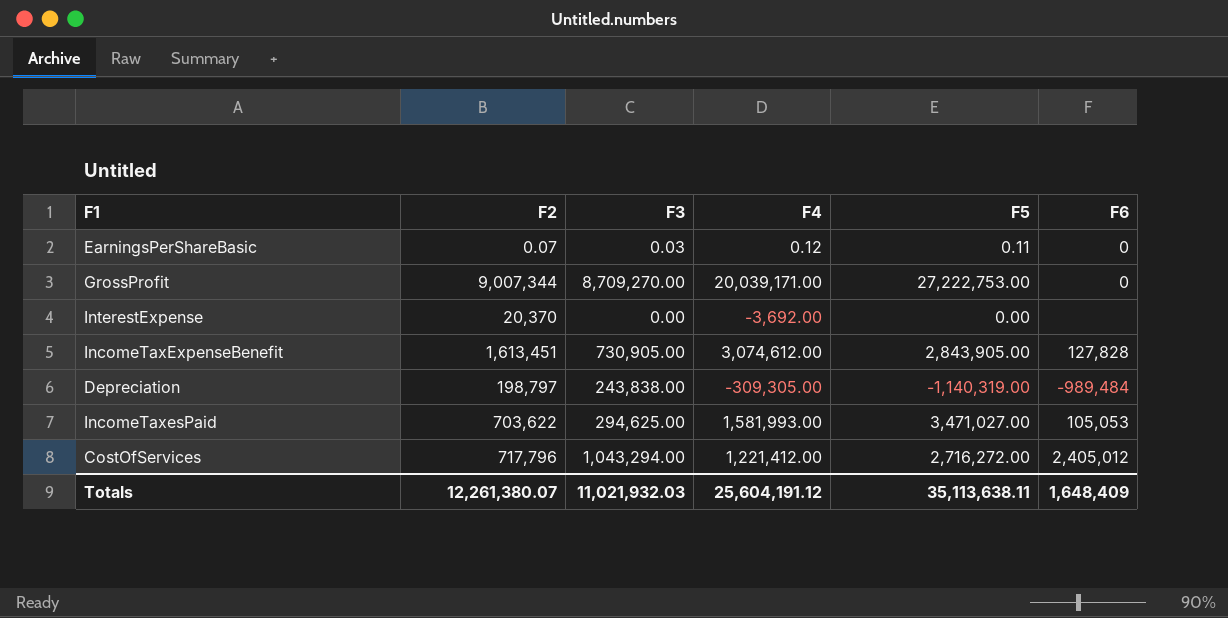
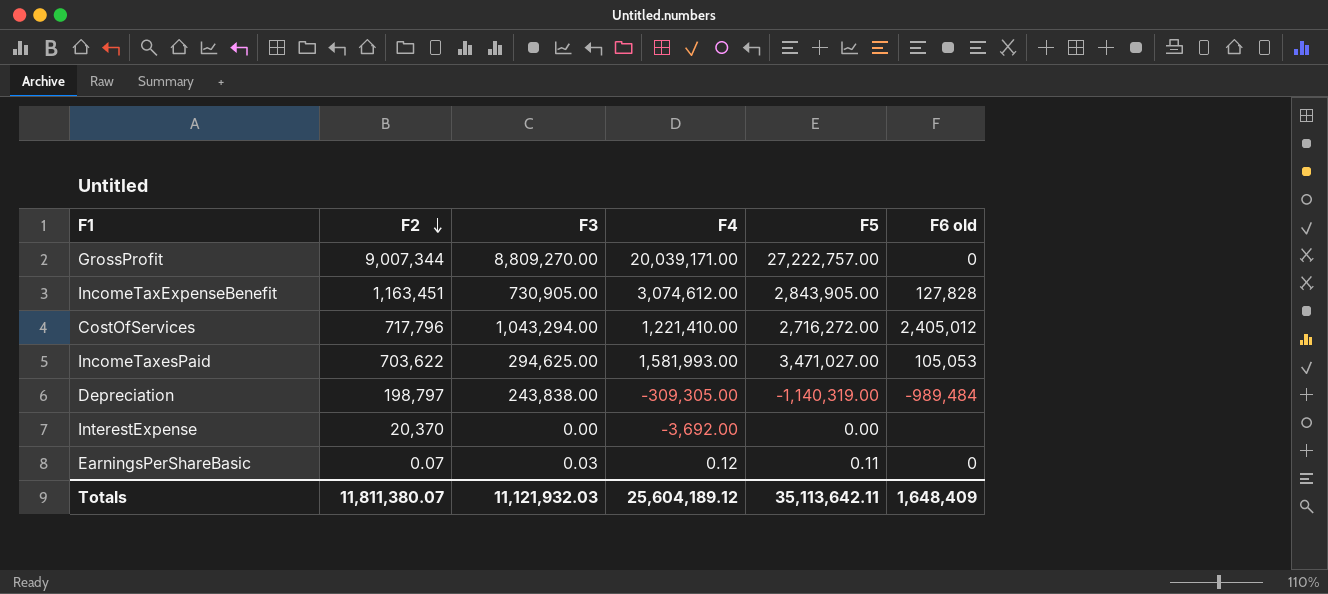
row order: none -> F2 descending
column name: F6 -> F6 old
GrossProfit | F3: 8,709,270.00 -> 8,809,270.00
GrossProfit | F5: 27,222,753.00 -> 27,222,757.00
IncomeTaxExpenseBenefit | F2: 1,613,451 -> 1,163,451
CostOfServices | F4: 1,221,412.00 -> 1,221,410.00
Totals | F2: 12,261,380.07 -> 11,811,380.07
Totals | F3: 11,021,932.03 -> 11,121,932.03
Totals | F4: 25,604,191.12 -> 25,604,189.12
Totals | F5: 35,113,638.11 -> 35,113,642.11

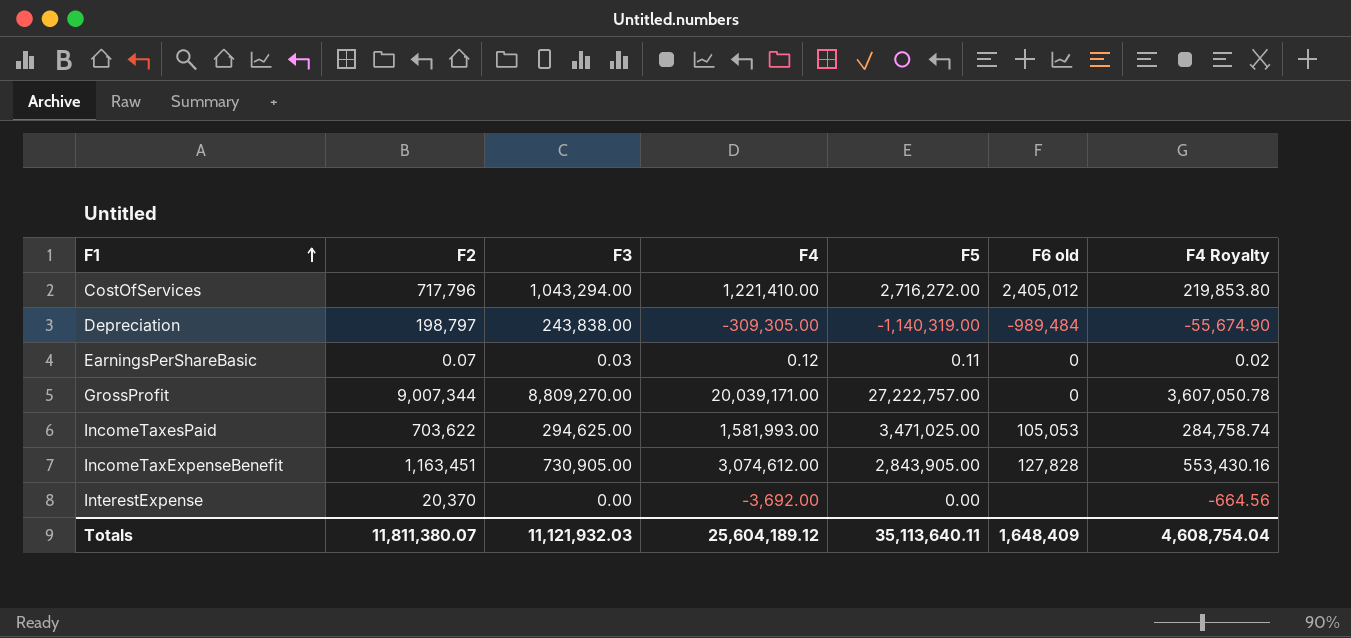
row order: F2 descending -> F1 ascending
column F4 Royalty | formula: none -> [F4] * 0.18
IncomeTaxesPaid | F5: 3,471,027.00 -> 3,471,025.00
Totals | F5: 35,113,642.11 -> 35,113,640.11

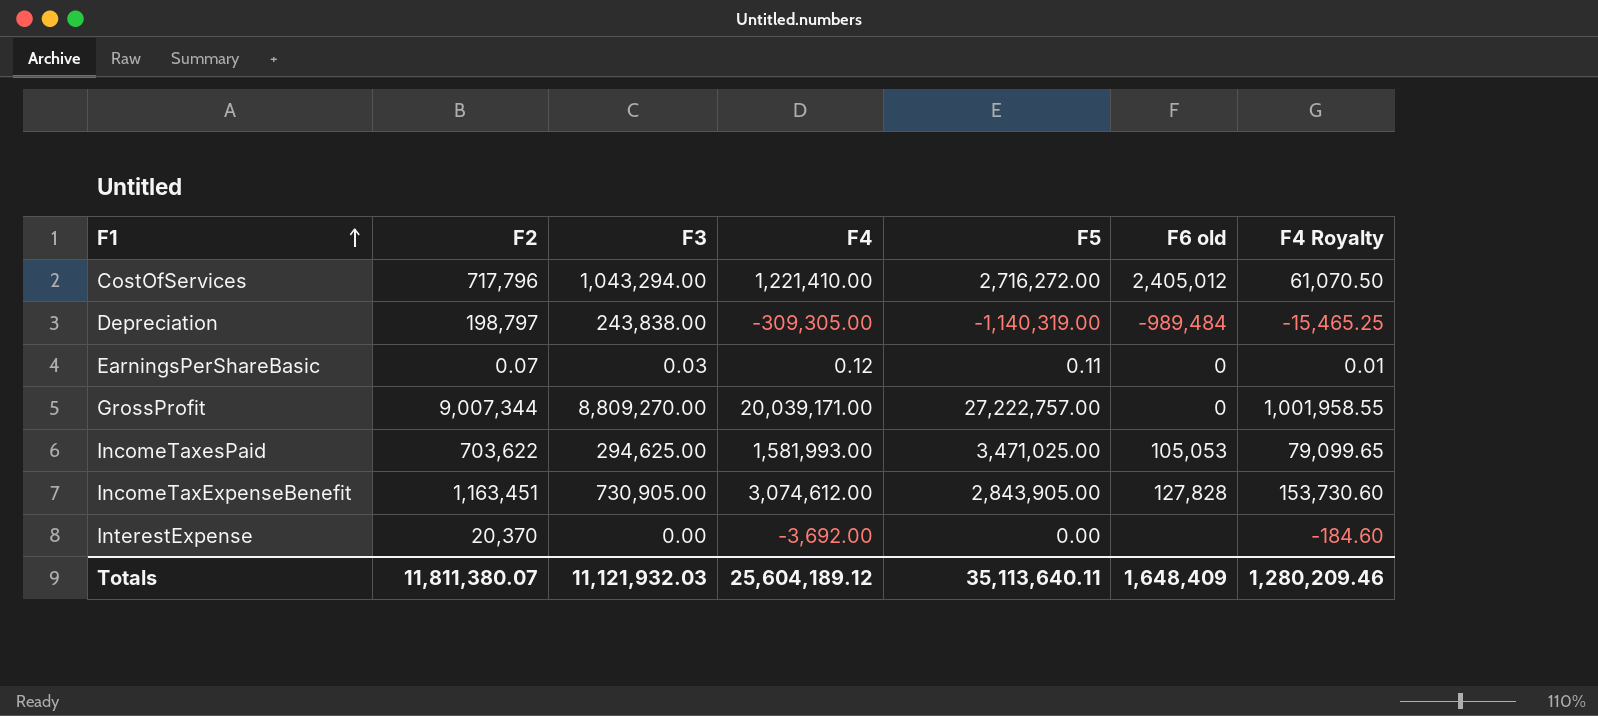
column F4 Royalty | formula: [F4] * 0.18 -> [F4] * 0.05
Totals | F4 Royalty: 4,608,754.04 -> 1,280,209.46

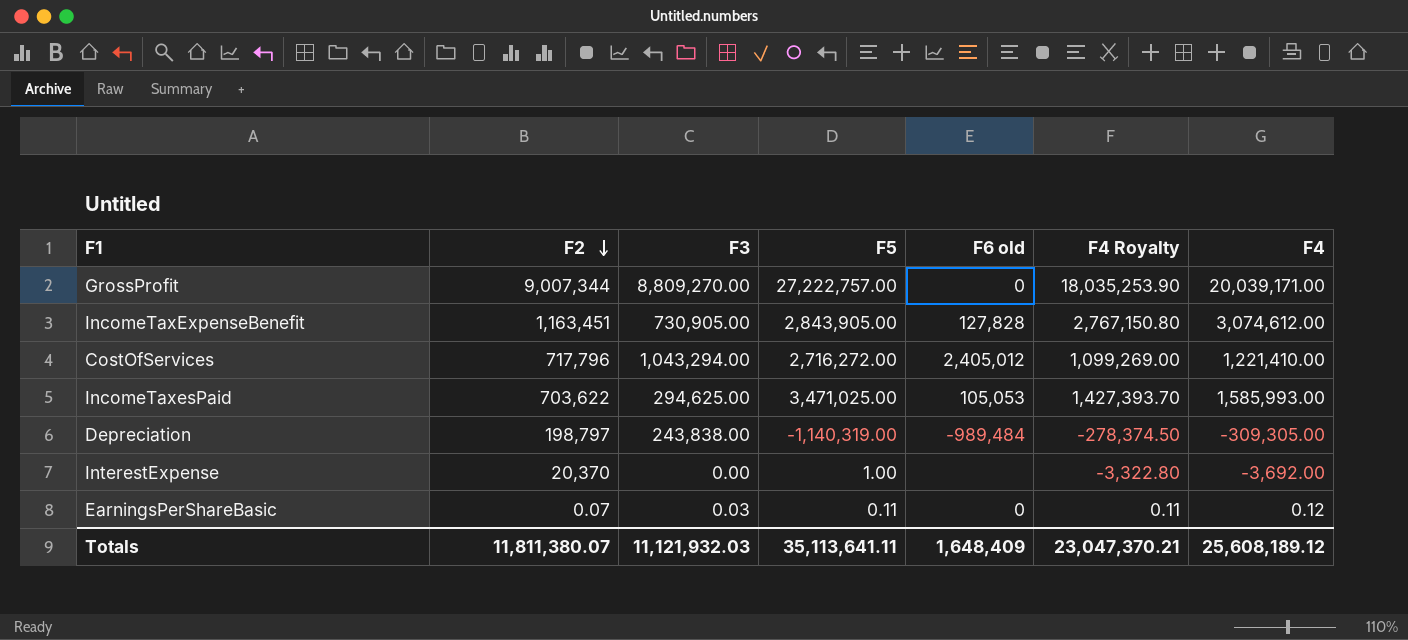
row order: F1 ascending -> F2 descending
column F4 Royalty | formula: [F4] * 0.05 -> [F4] * 0.9
column F4 | position: 4 -> 7
IncomeTaxesPaid | F4: 1,581,993.00 -> 1,585,993.00
InterestExpense | F5: 0.00 -> 1.00
Totals | F5: 35,113,640.11 -> 35,113,641.11
Totals | F4 Royalty: 1,280,209.46 -> 23,047,370.21
Totals | F4: 25,604,189.12 -> 25,608,189.12

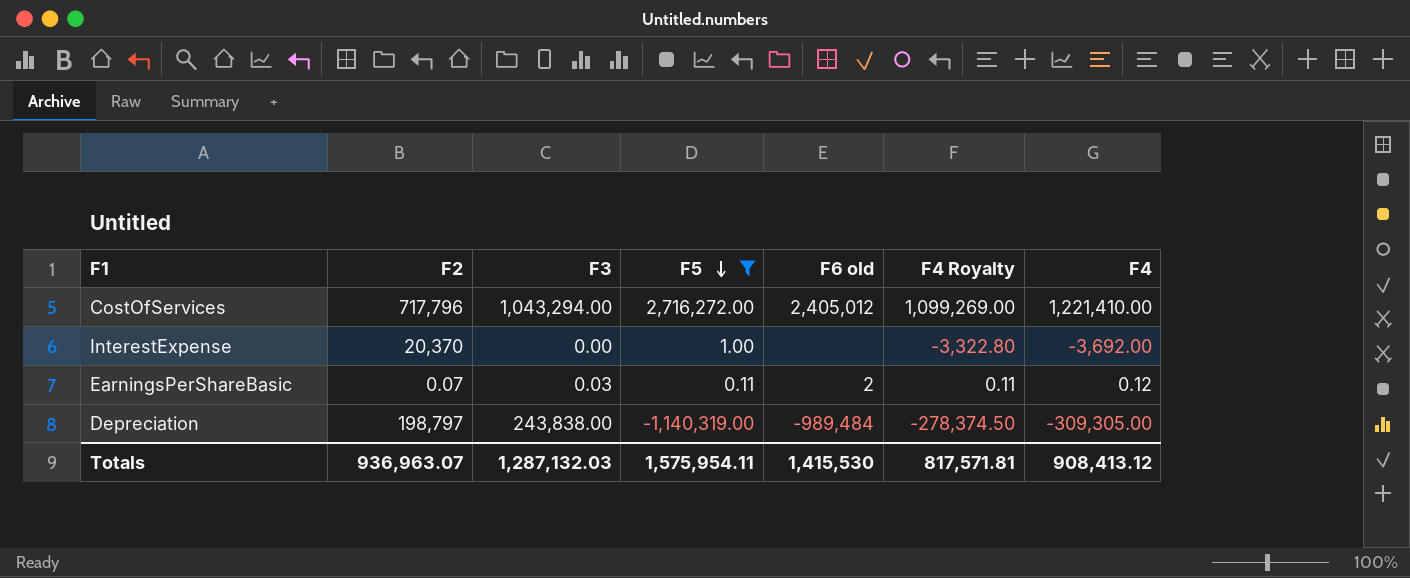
filter: none -> F5 <= 2,716,272.00
row order: F2 descending -> F5 descending
EarningsPerShareBasic | F6 old: 0 -> 2
Totals | F2: 11,811,380.07 -> 936,963.07
Totals | F3: 11,121,932.03 -> 1,287,132.03
Totals | F5: 35,113,641.11 -> 1,575,954.11
Totals | F6 old: 1,648,409 -> 1,415,530
Totals | F4 Royalty: 23,047,370.21 -> 817,571.81
Totals | F4: 25,608,189.12 -> 908,413.12

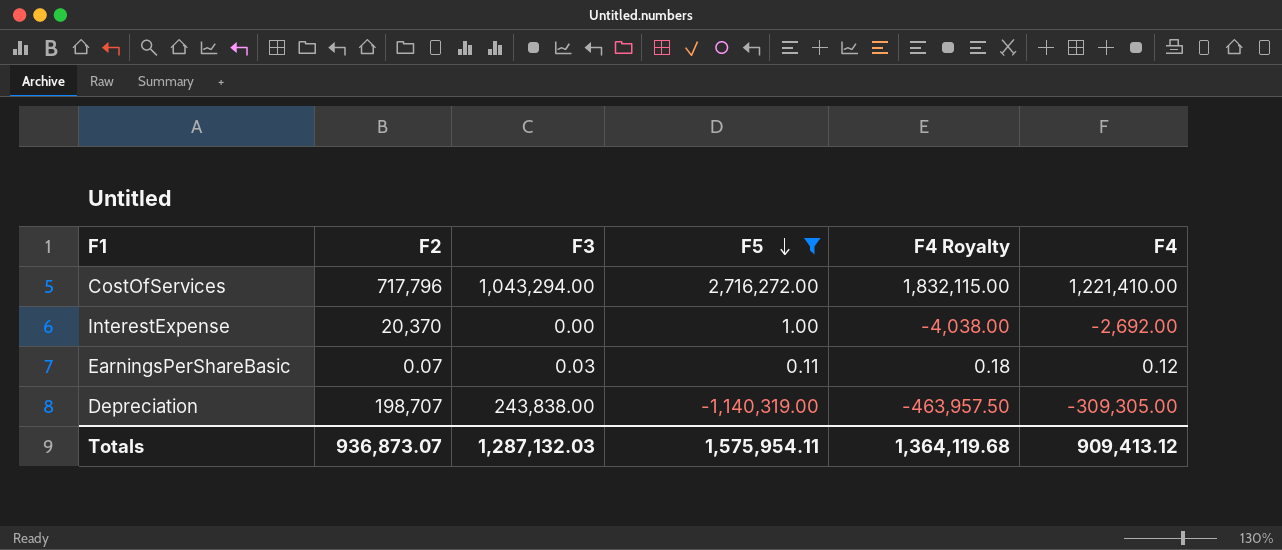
column F6 old | position: 5 -> none
column F4 Royalty | formula: [F4] * 0.9 -> [F4] * 1.5
InterestExpense | F4: -3,692.00 -> -2,692.00
Depreciation | F2: 198,797 -> 198,707
Totals | F2: 936,963.07 -> 936,873.07
Totals | F4 Royalty: 817,571.81 -> 1,364,119.68
Totals | F4: 908,413.12 -> 909,413.12

